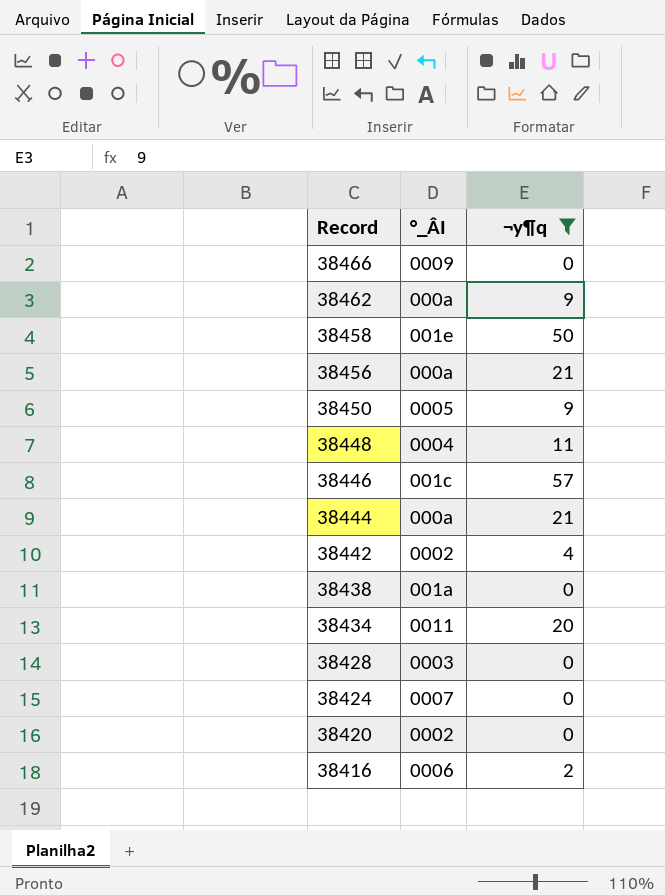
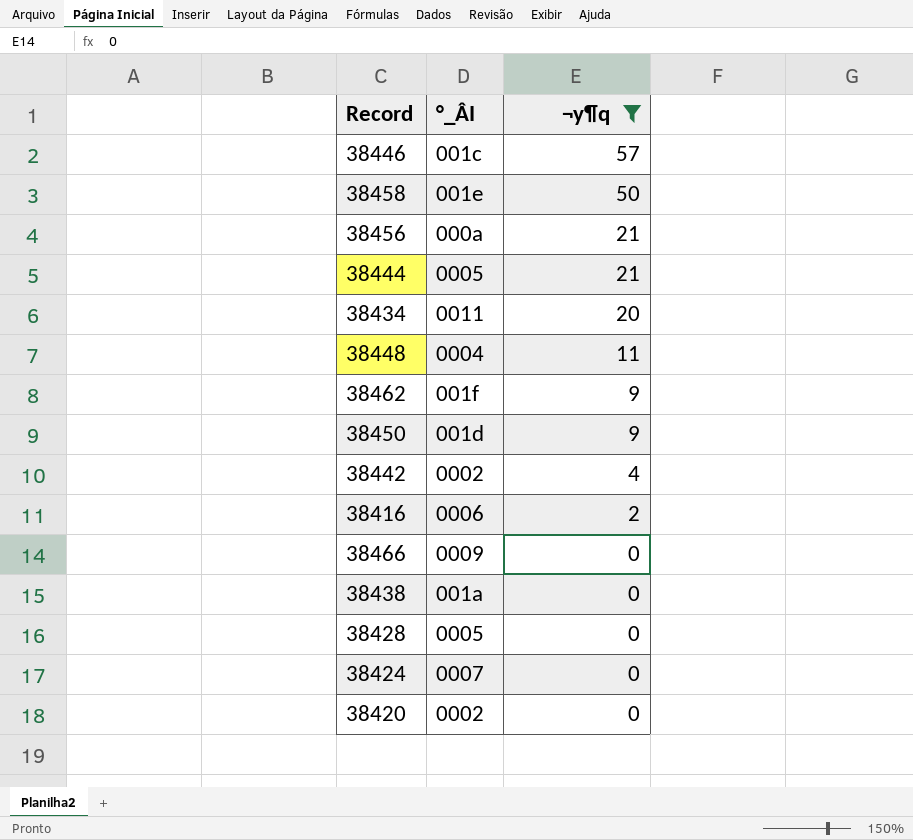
row order: Record descending -> ¬y¶q descending
38444 | °_ÂI: 000a -> 0005
38462 | °_ÂI: 000a -> 001f
38450 | °_ÂI: 0005 -> 001d
38428 | °_ÂI: 0003 -> 0005

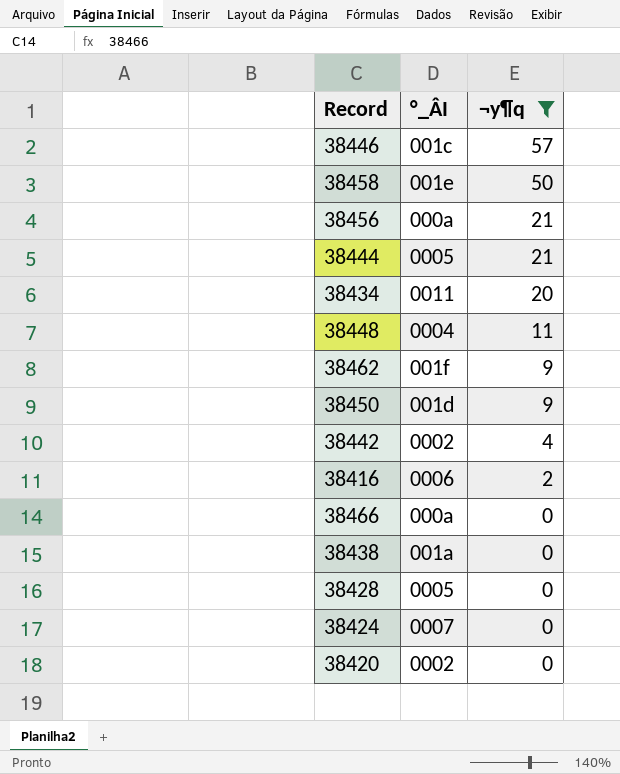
38466 | °_ÂI: 0009 -> 000a

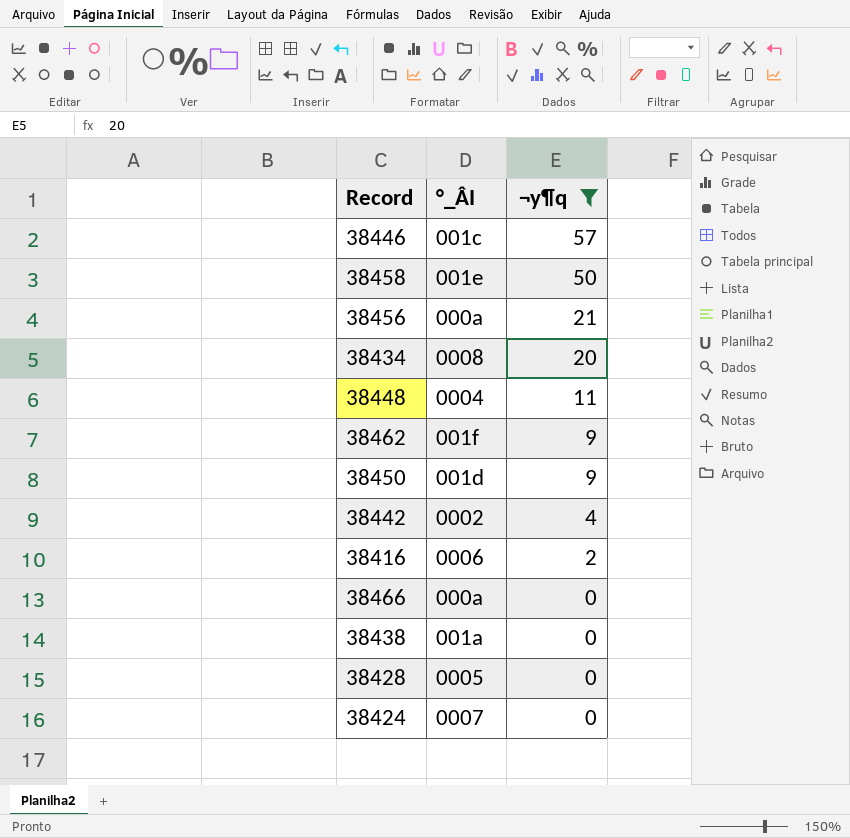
row 38444: 0005 | 21 -> none
row 38420: 0002 | 0 -> none
38434 | °_ÂI: 0011 -> 0008

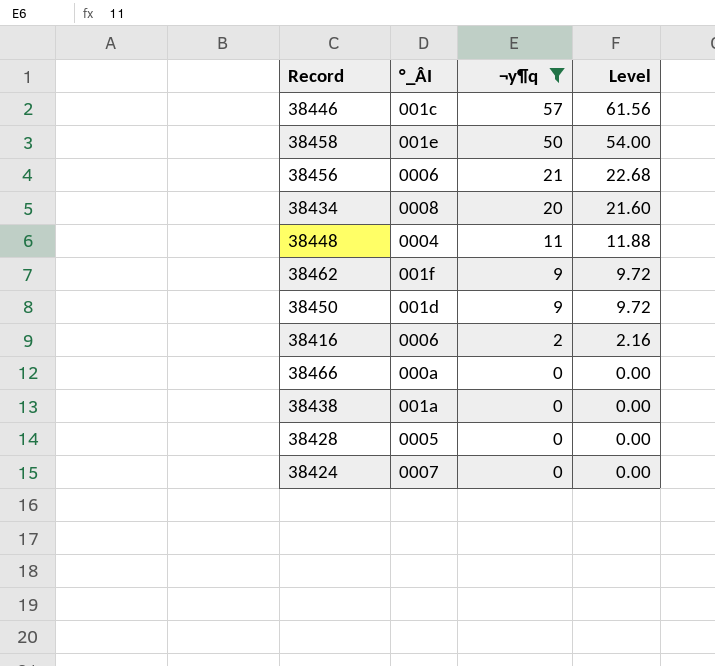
column Level | formula: none -> [¬y¶q] * 1.08
row 38442: 0002 | 4 -> none
38456 | °_ÂI: 000a -> 0006

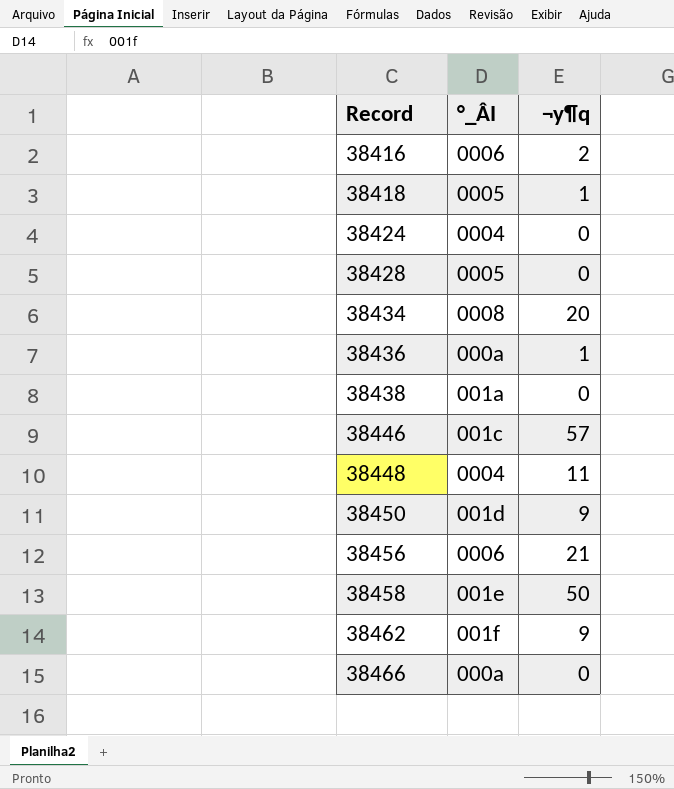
filter: ¬y¶q != 1 -> none
row order: ¬y¶q descending -> Record ascending
column Level | formula: [¬y¶q] * 1.08 -> none
38424 | °_ÂI: 0007 -> 0004

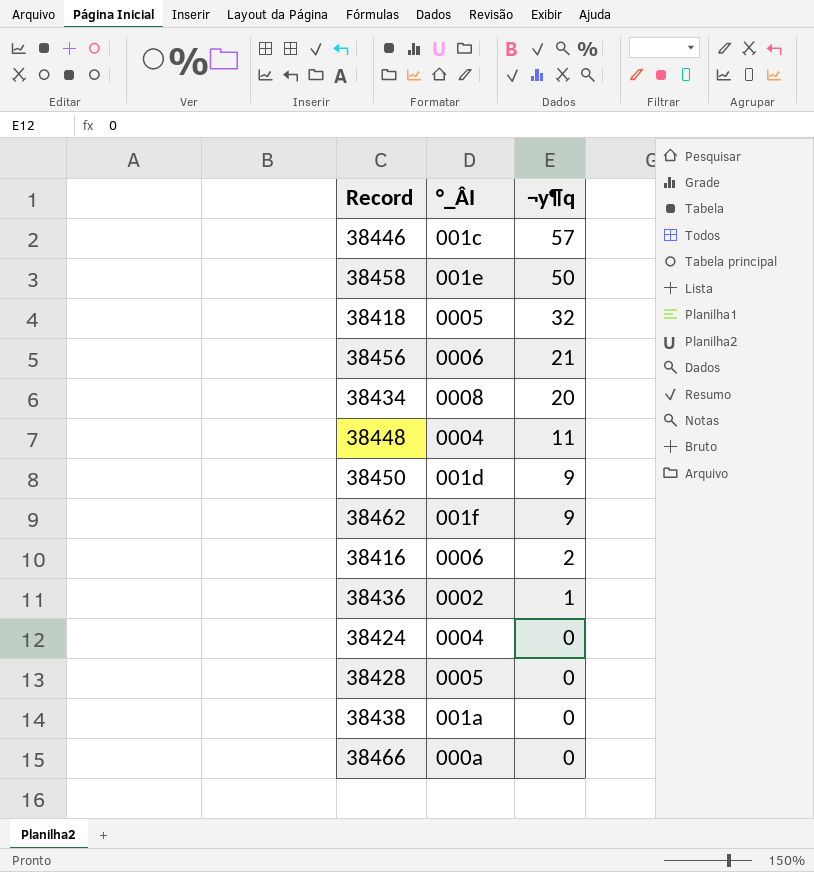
row order: Record ascending -> ¬y¶q descending
38418 | ¬y¶q: 1 -> 32
38436 | °_ÂI: 000a -> 0002

